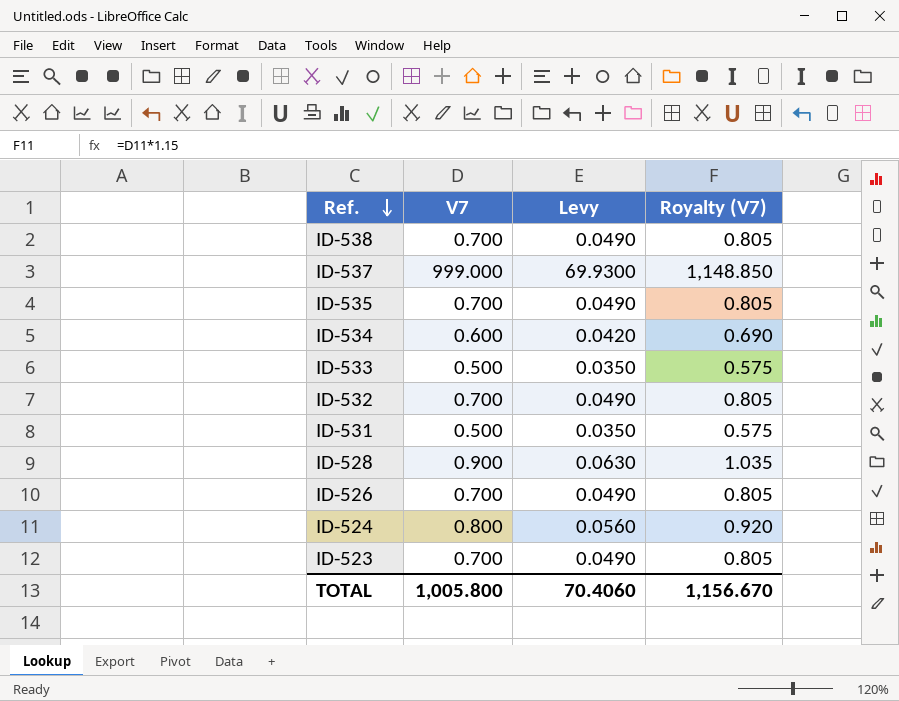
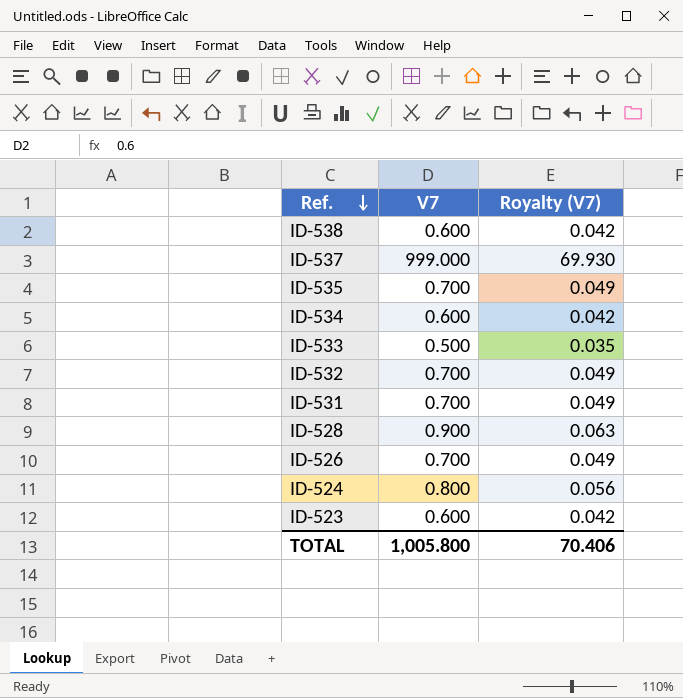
column Levy | formula: [V7] * 0.07 -> none
column Royalty (V7) | formula: [V7] * 1.15 -> [V7] * 0.07
ID-538 | V7: 0.700 -> 0.600
ID-531 | V7: 0.500 -> 0.700
ID-523 | V7: 0.700 -> 0.600
TOTAL | Royalty (V7): 1,156.670 -> 70.406

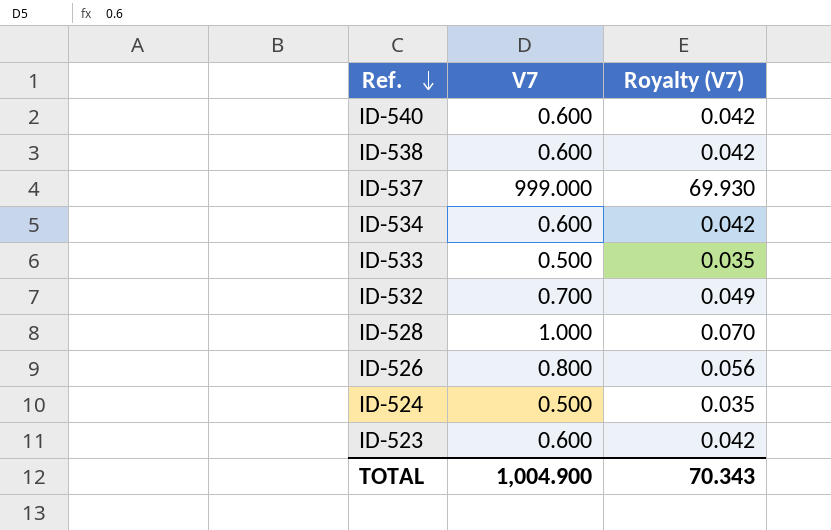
row ID-535: 0.700 | 0.049 -> none
row ID-531: 0.700 | 0.049 -> none
row ID-540: none -> 0.600 | 0.042
ID-528 | V7: 0.900 -> 1.000
ID-528 | Royalty (V7): 0.063 -> 0.070
ID-526 | V7: 0.700 -> 0.800
ID-526 | Royalty (V7): 0.049 -> 0.056
ID-524 | V7: 0.800 -> 0.500
ID-524 | Royalty (V7): 0.056 -> 0.035
TOTAL | V7: 1,005.800 -> 1,004.900
TOTAL | Royalty (V7): 70.406 -> 70.343

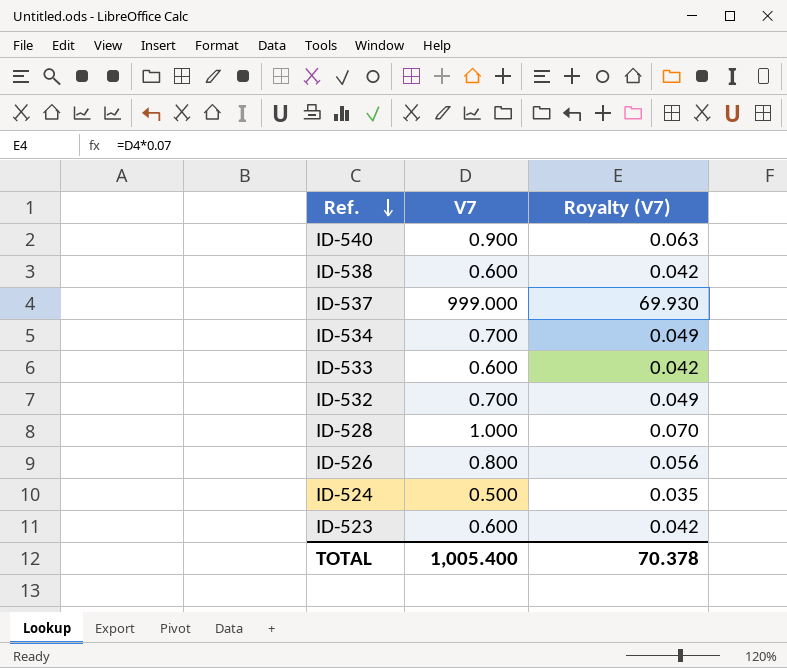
ID-540 | V7: 0.600 -> 0.900
ID-540 | Royalty (V7): 0.042 -> 0.063
ID-534 | V7: 0.600 -> 0.700
ID-534 | Royalty (V7): 0.042 -> 0.049
ID-533 | V7: 0.500 -> 0.600
ID-533 | Royalty (V7): 0.035 -> 0.042
TOTAL | V7: 1,004.900 -> 1,005.400
TOTAL | Royalty (V7): 70.343 -> 70.378

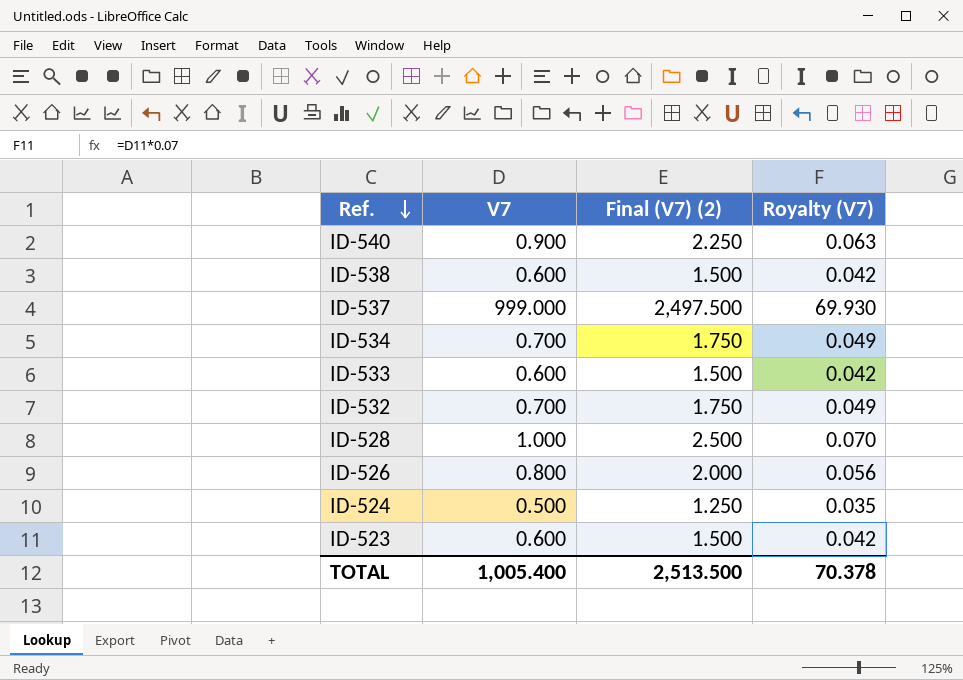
column Final (V7) (2) | formula: none -> [V7] * 2.5

